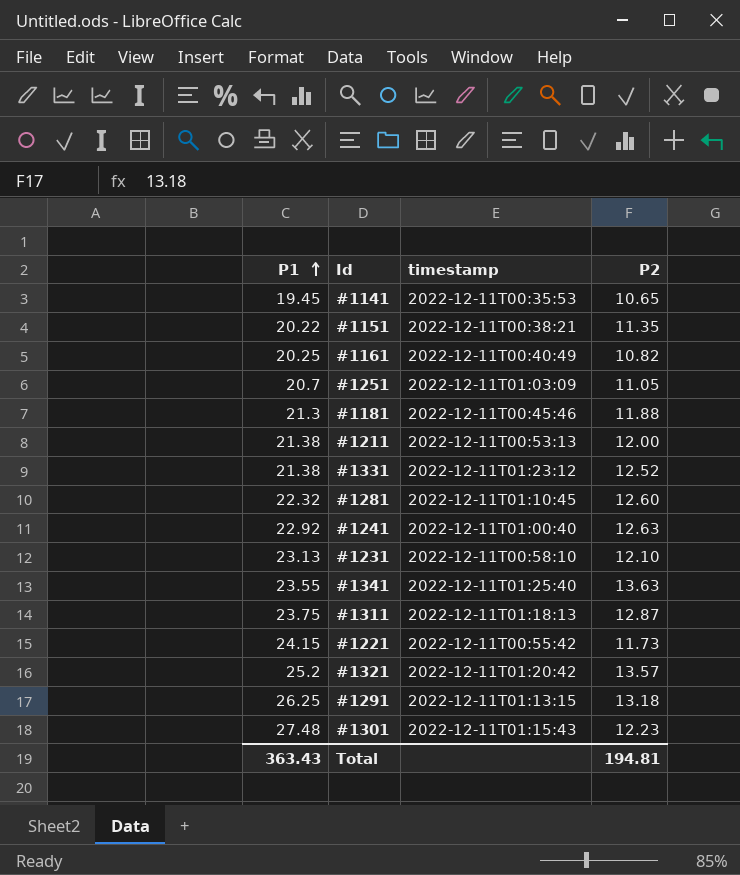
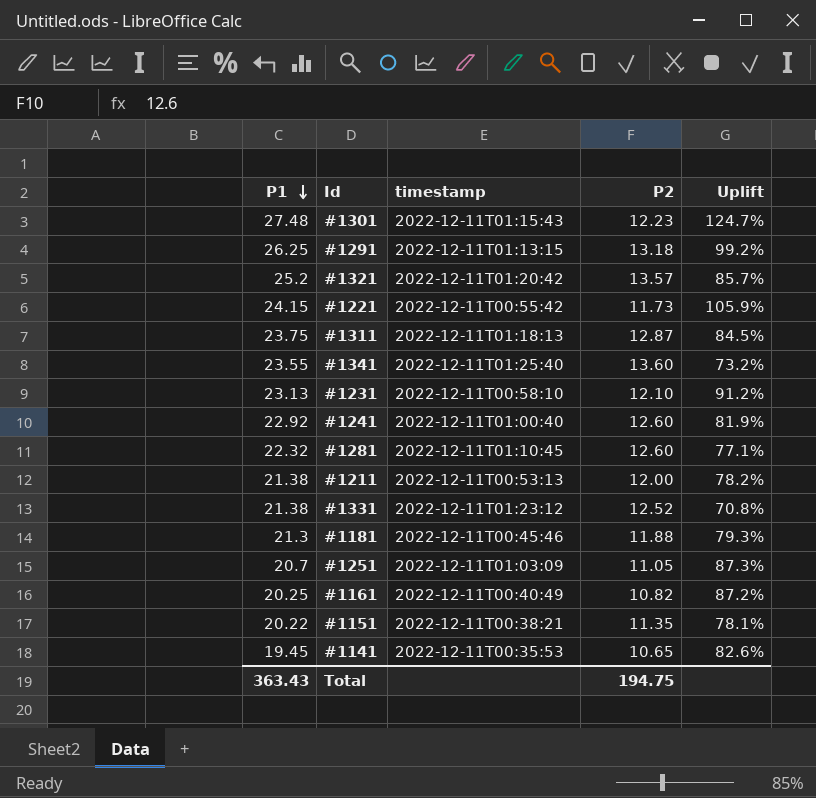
row order: P1 ascending -> P1 descending
column Uplift | formula: none -> ([P1] - [P2]) / [P2]
#1341 | P2: 13.63 -> 13.60
#1241 | P2: 12.63 -> 12.60
Total | P2: 194.81 -> 194.75

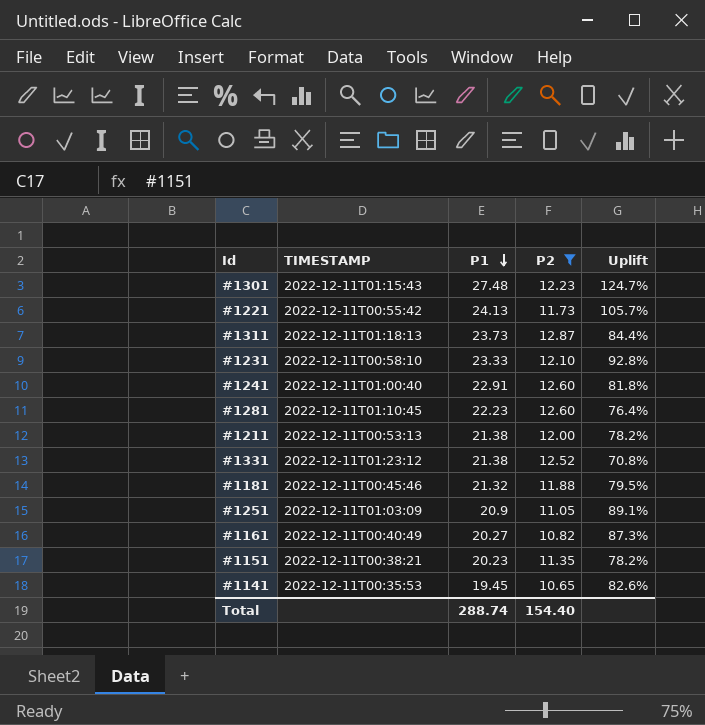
filter: none -> P2 <= 12.87
column name: timestamp -> TIMESTAMP
column P1 | position: 1 -> 3
#1221 | P1: 24.15 -> 24.13
#1221 | Uplift: 105.9% -> 105.7%
#1311 | P1: 23.75 -> 23.73
#1311 | Uplift: 84.5% -> 84.4%
#1231 | P1: 23.13 -> 23.33
#1231 | Uplift: 91.2% -> 92.8%
#1241 | P1: 22.92 -> 22.91
#1241 | Uplift: 81.9% -> 81.8%
#1281 | P1: 22.32 -> 22.23
#1281 | Uplift: 77.1% -> 76.4%
#1181 | P1: 21.3 -> 21.32
#1181 | Uplift: 79.3% -> 79.5%
#1251 | P1: 20.7 -> 20.9
#1251 | Uplift: 87.3% -> 89.1%
#1161 | P1: 20.25 -> 20.27
#1161 | Uplift: 87.2% -> 87.3%
#1151 | P1: 20.22 -> 20.23
#1151 | Uplift: 78.1% -> 78.2%
Total | P1: 363.43 -> 288.74
Total | P2: 194.75 -> 154.40

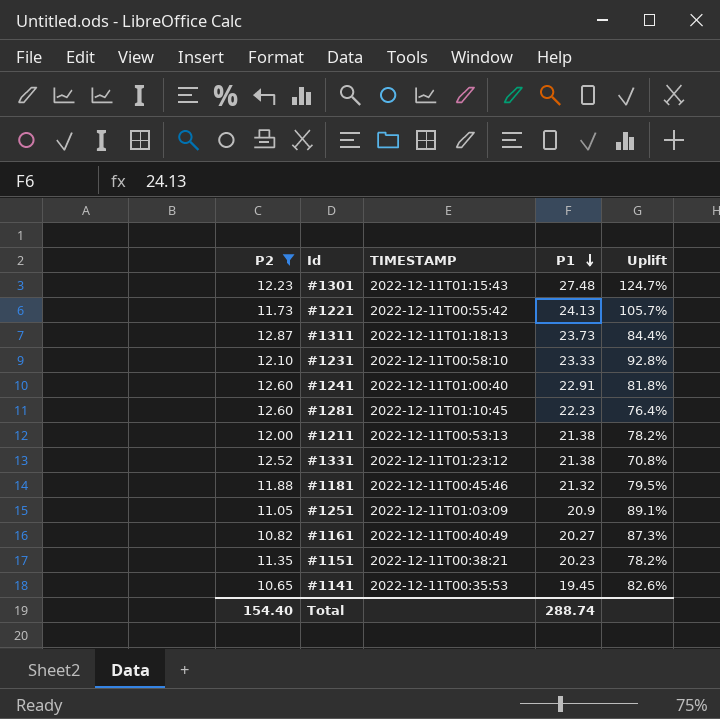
column P2 | position: 4 -> 1

